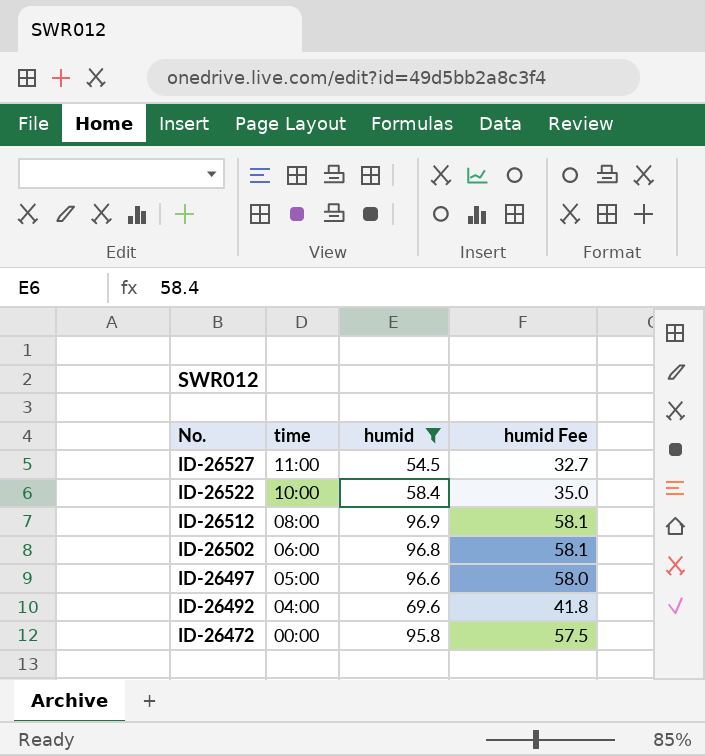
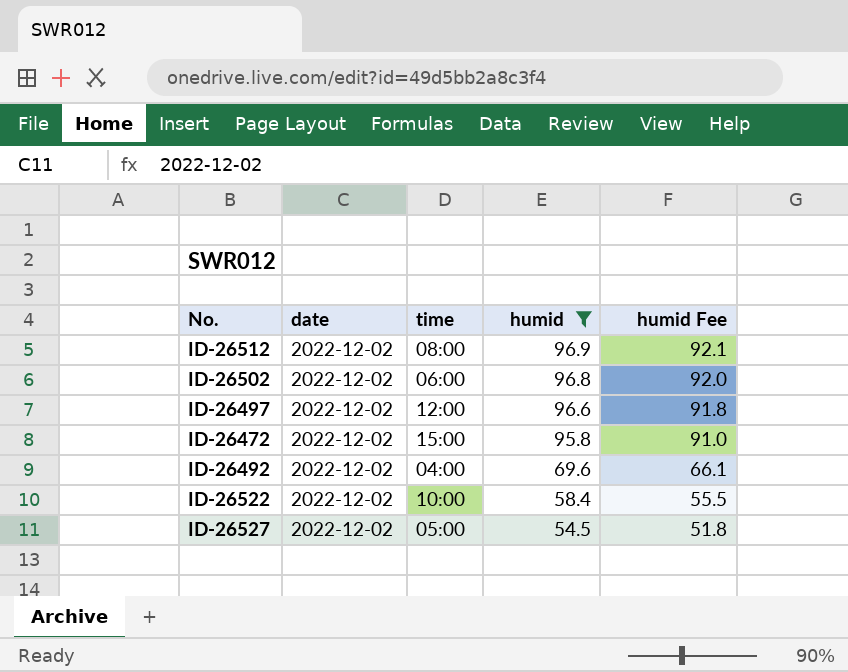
row order: No. descending -> humid descending
column date | position: none -> 2
column humid Fee | formula: [humid] * 0.6 -> [humid] * 0.95
ID-26497 | time: 05:00 -> 12:00
ID-26472 | time: 00:00 -> 15:00
ID-26527 | time: 11:00 -> 05:00

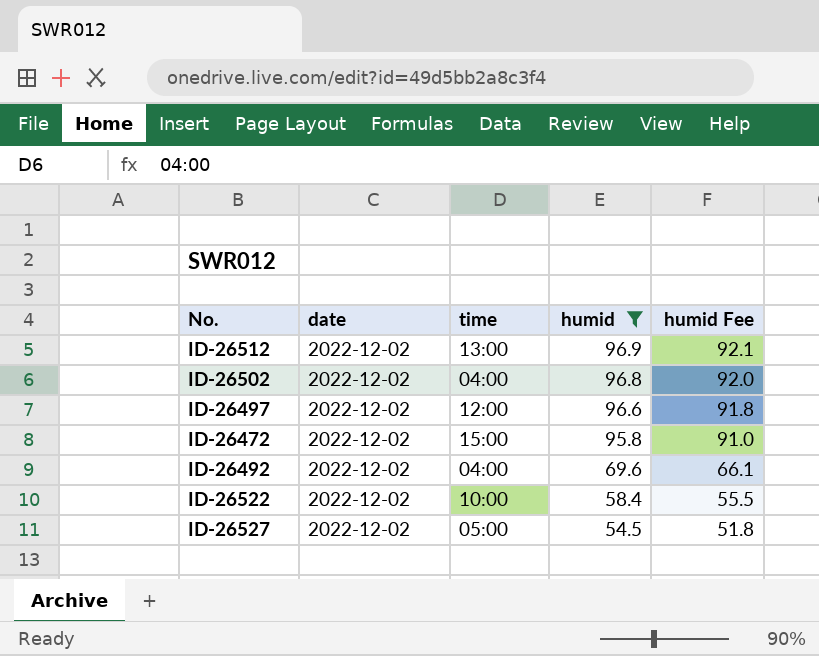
ID-26512 | time: 08:00 -> 13:00
ID-26502 | time: 06:00 -> 04:00

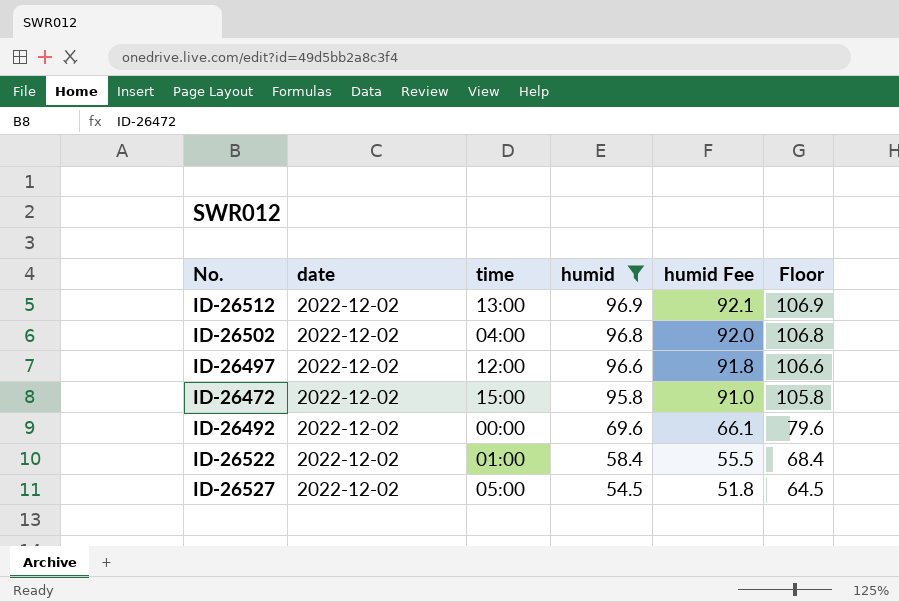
column Floor | formula: none -> [humid] + 10
ID-26492 | time: 04:00 -> 00:00
ID-26522 | time: 10:00 -> 01:00

